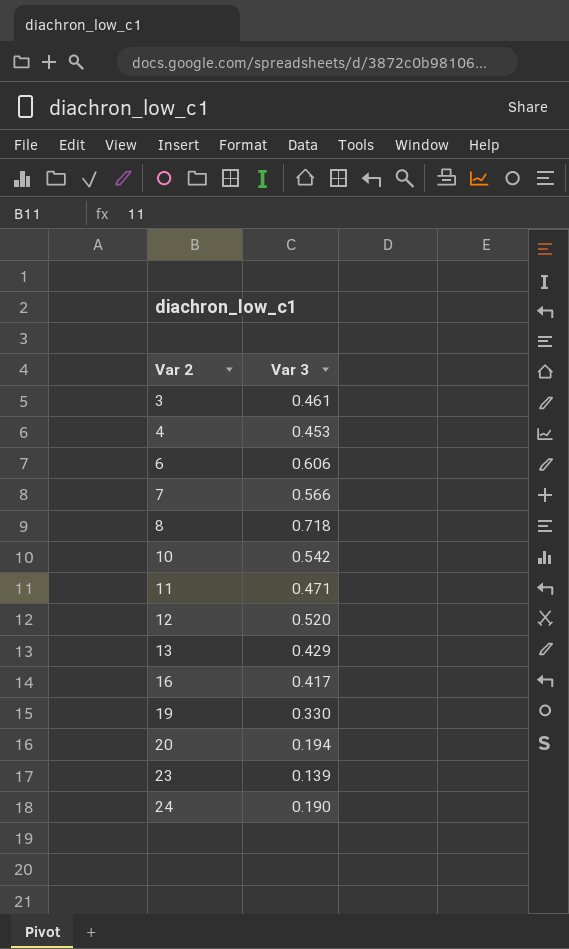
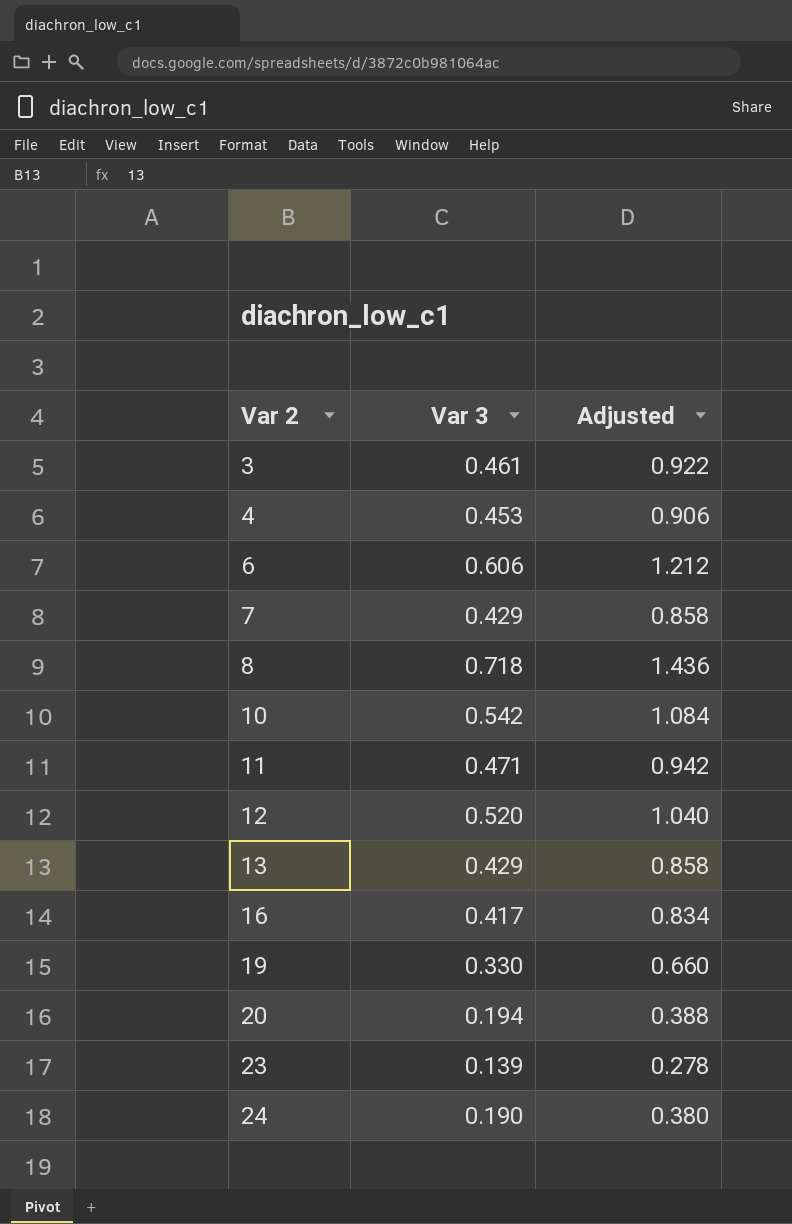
column Adjusted | formula: none -> [Var 3] * 2
7 | Var 3: 0.566 -> 0.429

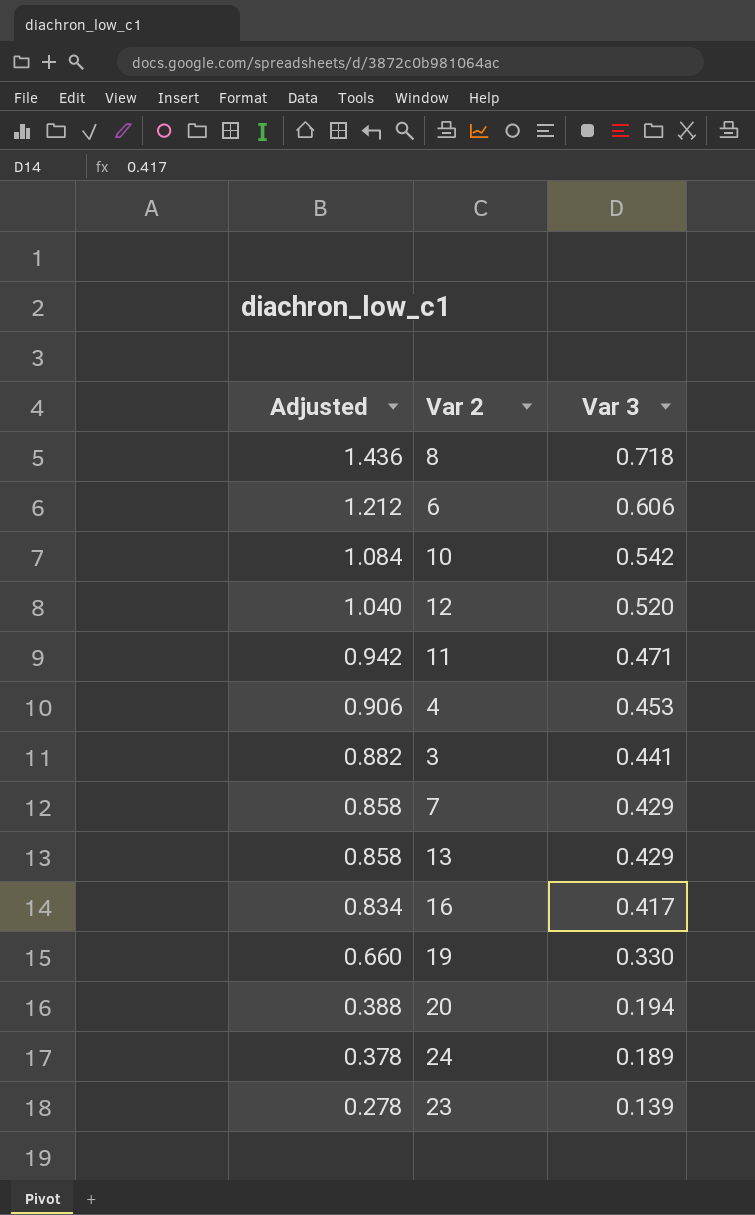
row order: Var 2 ascending -> Adjusted descending
column Adjusted | position: 3 -> 1
3 | Adjusted: 0.922 -> 0.882
3 | Var 3: 0.461 -> 0.441
24 | Adjusted: 0.380 -> 0.378
24 | Var 3: 0.190 -> 0.189

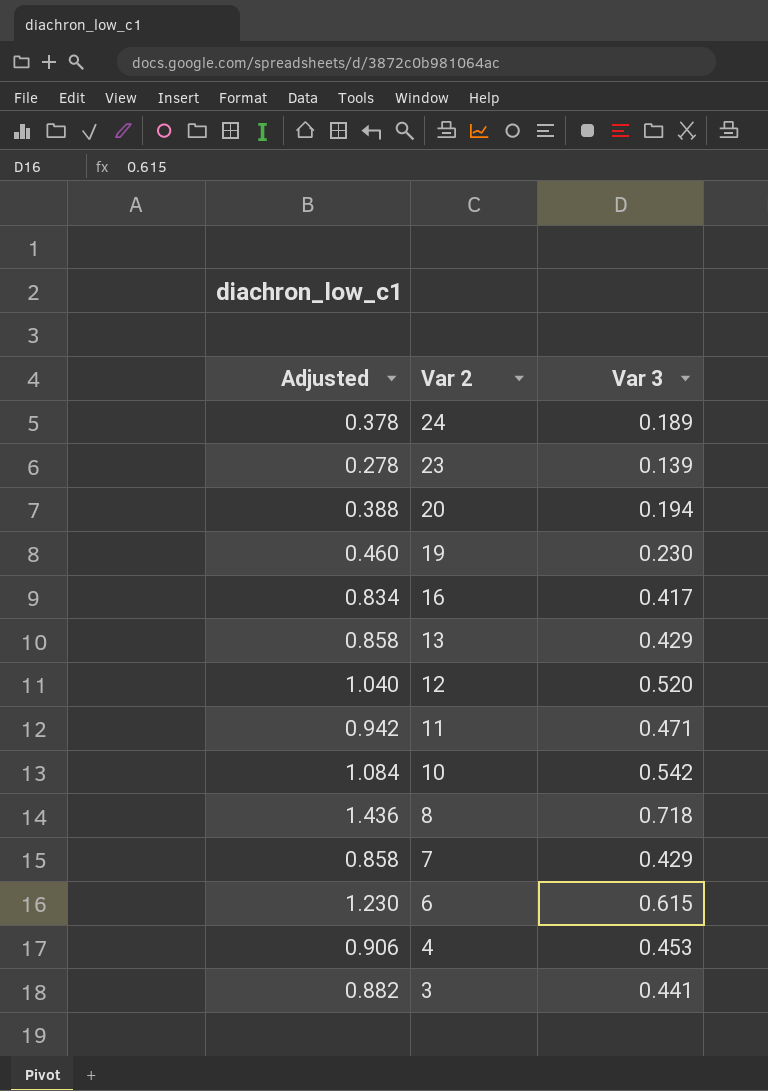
row order: Adjusted descending -> Var 2 descending
19 | Adjusted: 0.660 -> 0.460
19 | Var 3: 0.330 -> 0.230
6 | Adjusted: 1.212 -> 1.230
6 | Var 3: 0.606 -> 0.615

